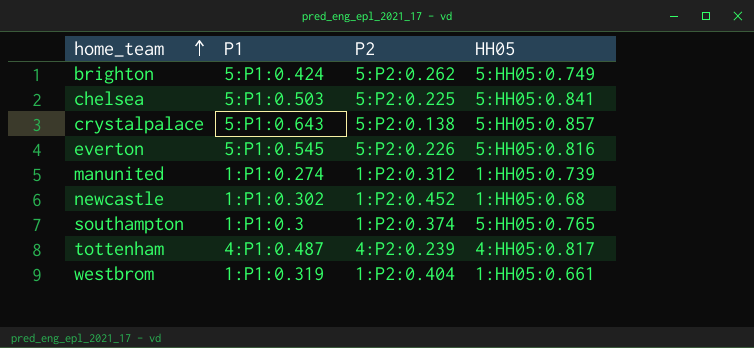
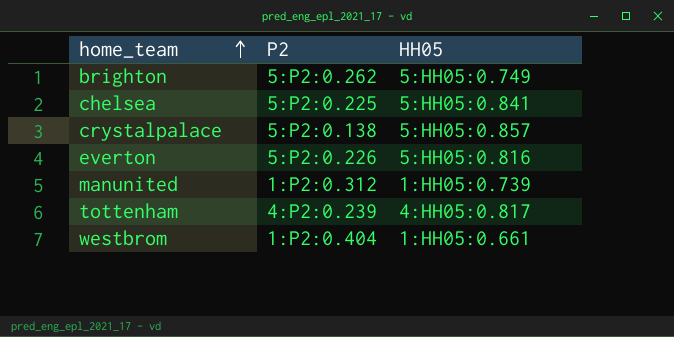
column P1 | position: 2 -> none
row newcastle: 1:P1:0.302 | 1:P2:0.452 | 1:HH05:0.68 -> none
row southampton: 1:P1:0.3 | 1:P2:0.374 | 5:HH05:0.765 -> none

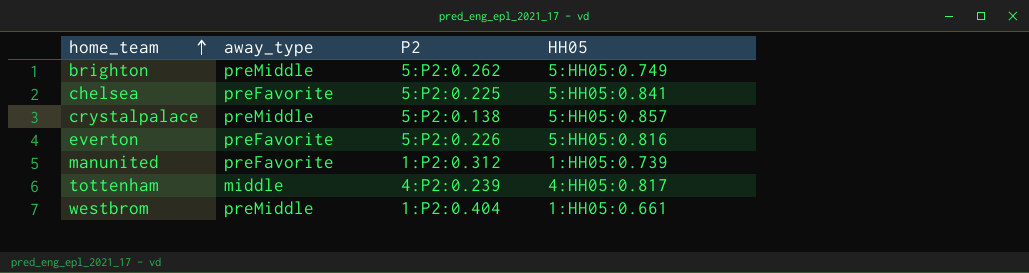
column away_type | position: none -> 2

